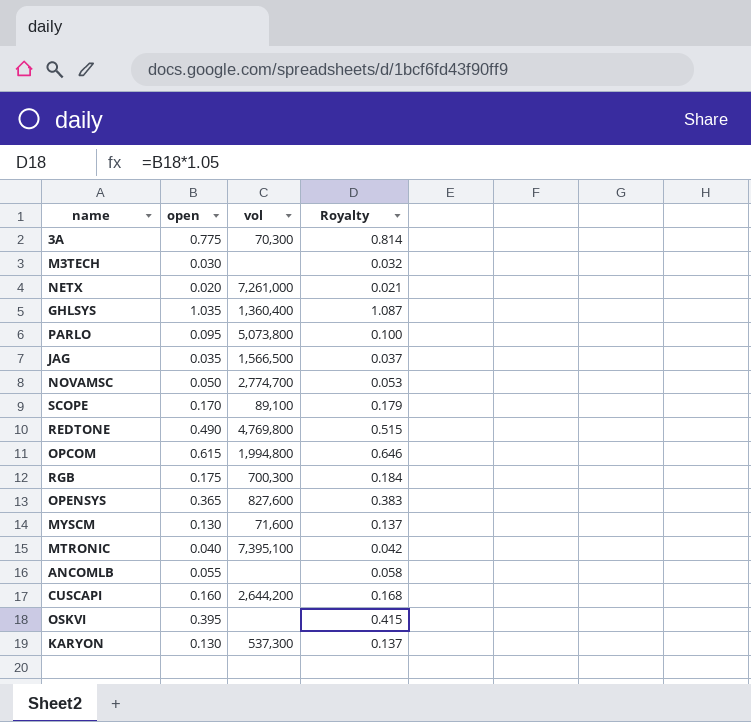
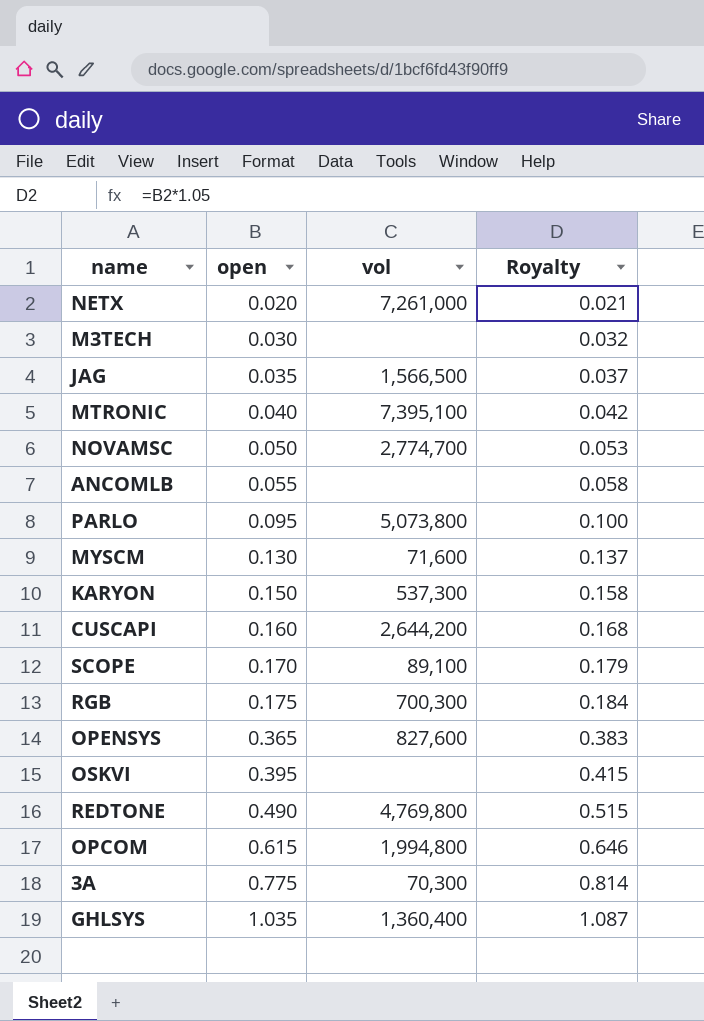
row order: none -> open ascending
KARYON | open: 0.130 -> 0.150
KARYON | Royalty: 0.137 -> 0.158

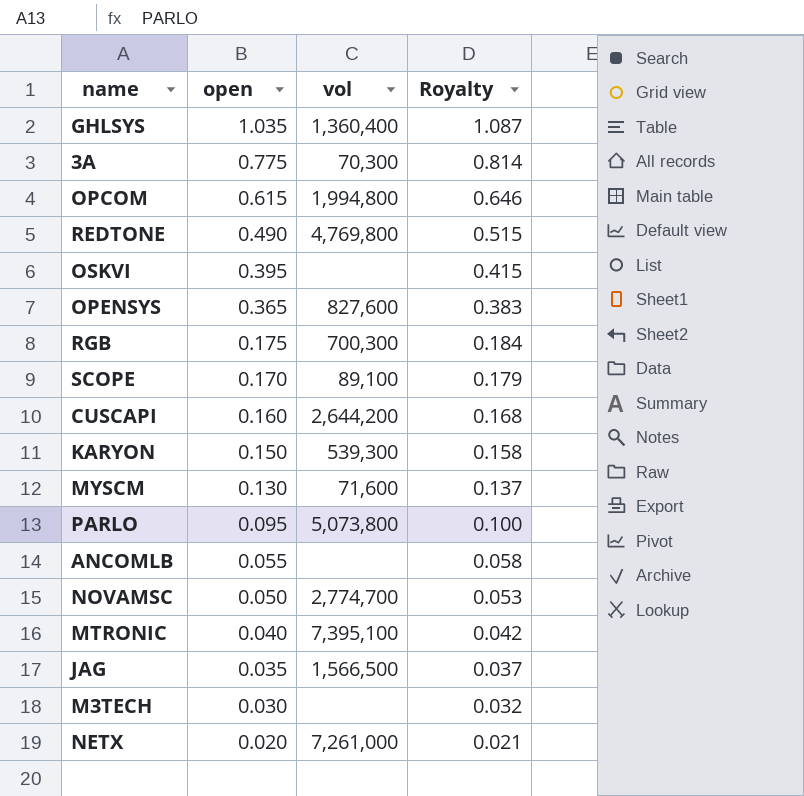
row order: open ascending -> open descending
KARYON | vol: 537,300 -> 539,300

